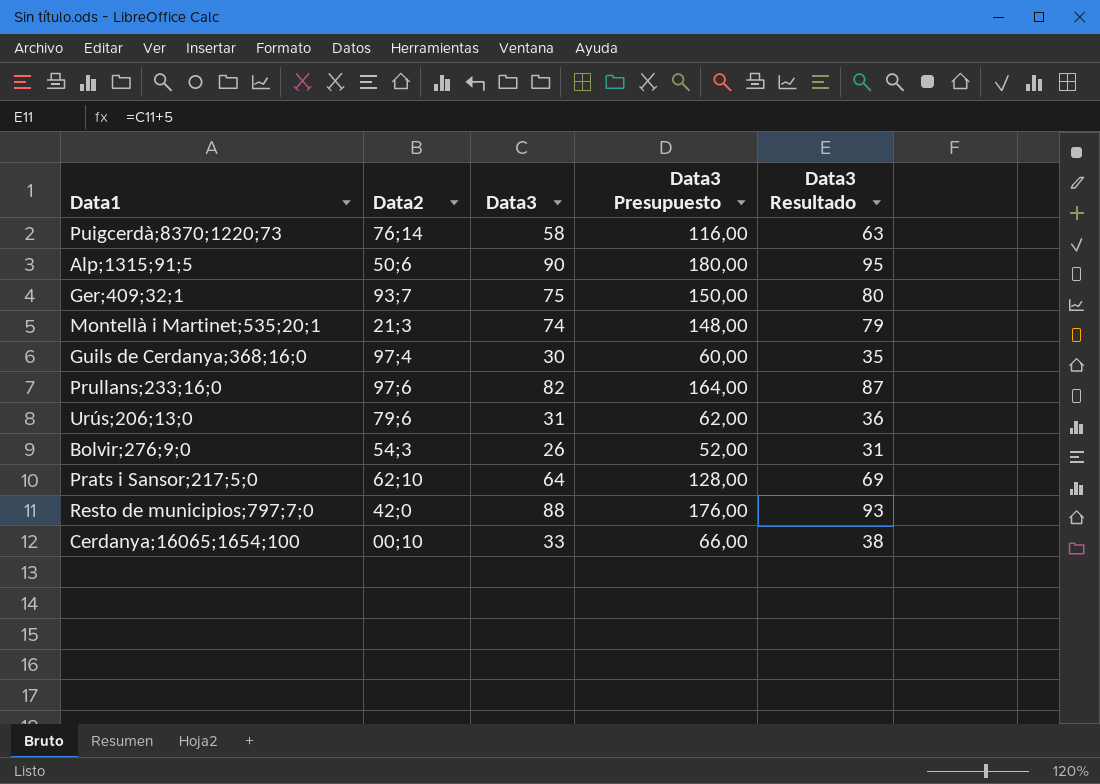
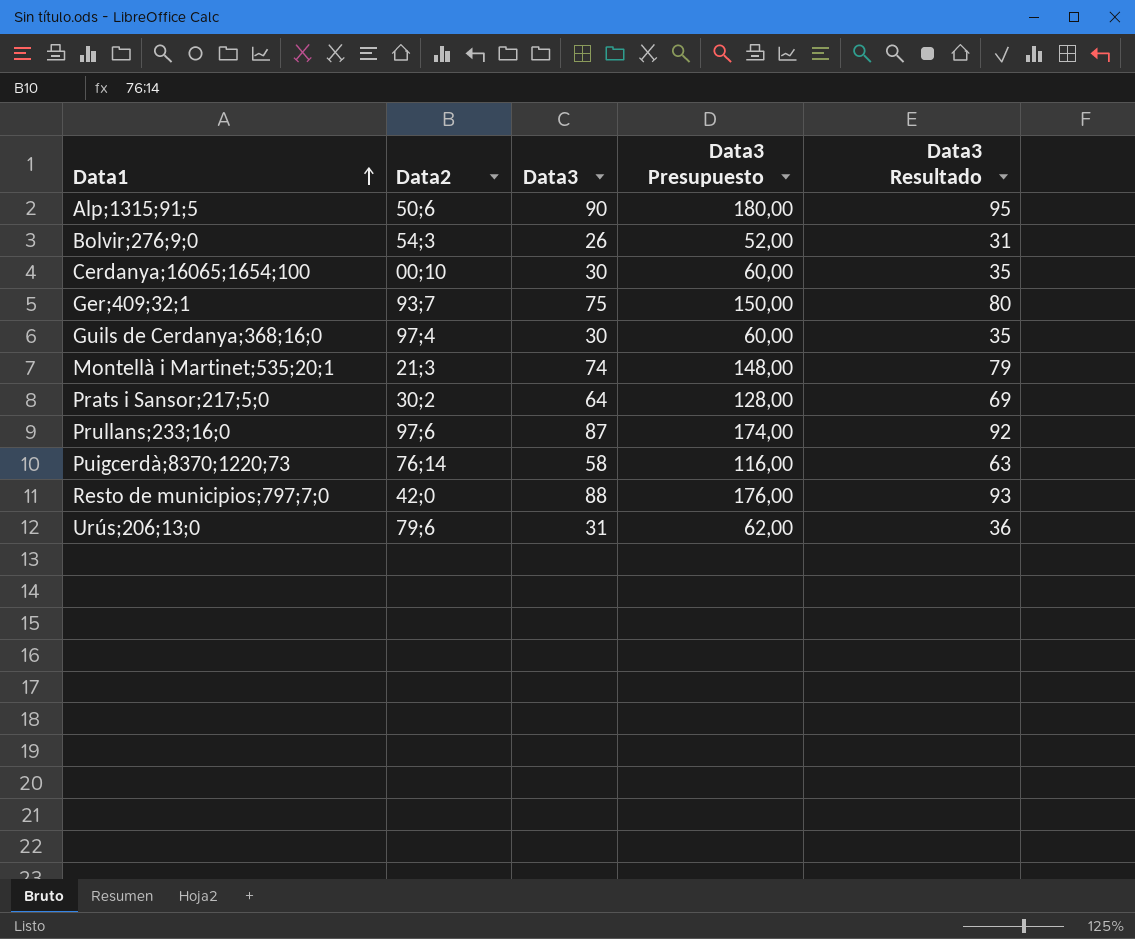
row order: none -> Data1 ascending
Cerdanya;16065;1654;100 | Data3: 33 -> 30
Cerdanya;16065;1654;100 | Data3 Presupuesto: 66,00 -> 60,00
Cerdanya;16065;1654;100 | Data3 Resultado: 38 -> 35
Prats i Sansor;217;5;0 | Data2: 62;10 -> 30;2
Prullans;233;16;0 | Data3: 82 -> 87
Prullans;233;16;0 | Data3 Presupuesto: 164,00 -> 174,00
Prullans;233;16;0 | Data3 Resultado: 87 -> 92

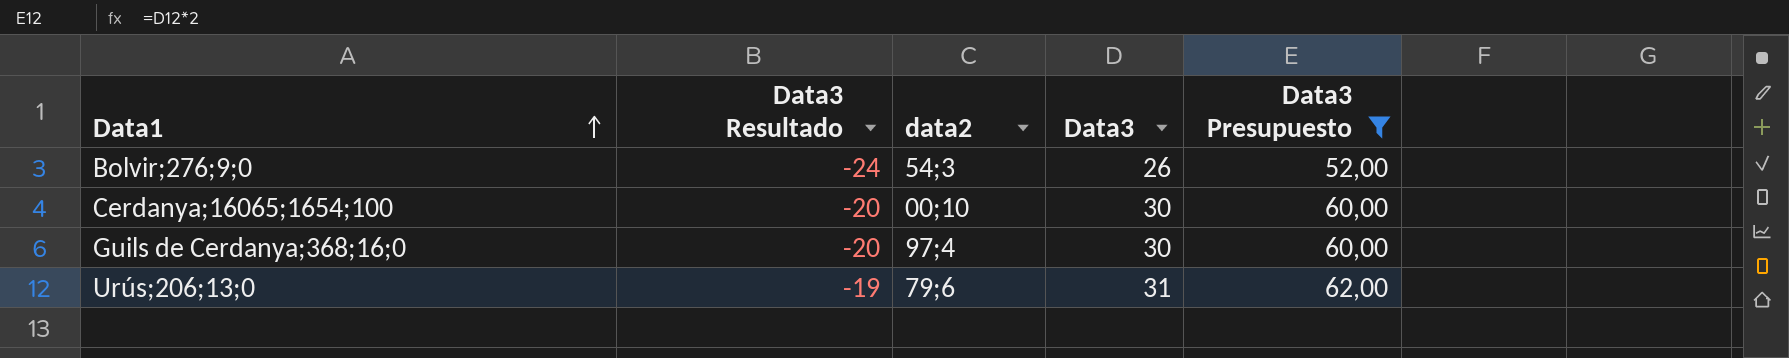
filter: none -> Data3 Presupuesto <= 62,00
column Data3 Resultado | formula: [Data3] + 5 -> [Data3] - 50
column Data3 Resultado | position: 5 -> 2
column name: Data2 -> data2

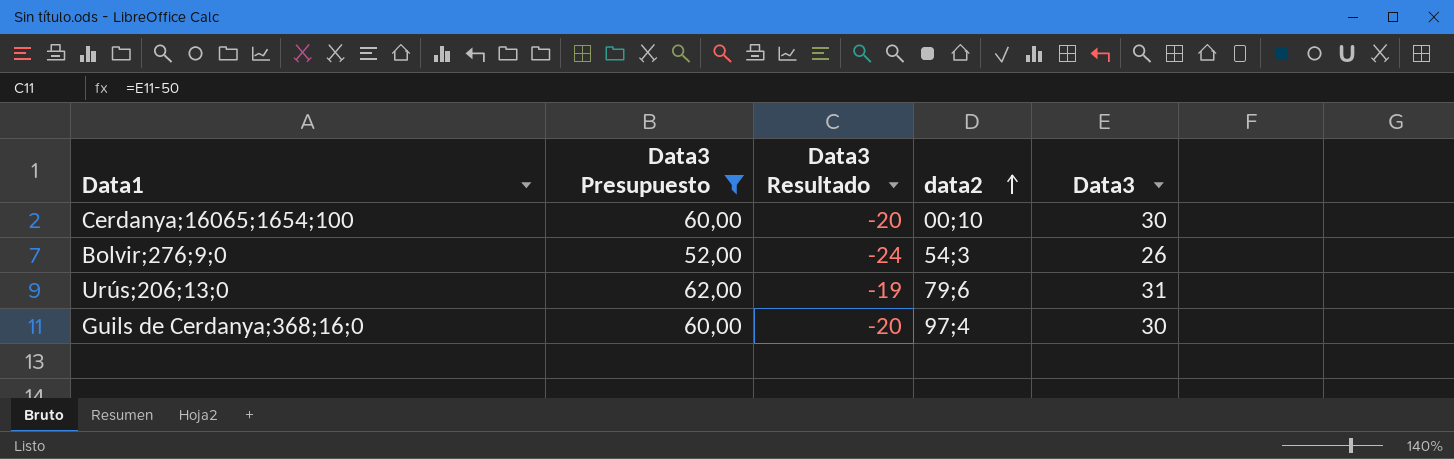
row order: Data1 ascending -> data2 ascending
column Data3 Presupuesto | position: 5 -> 2

